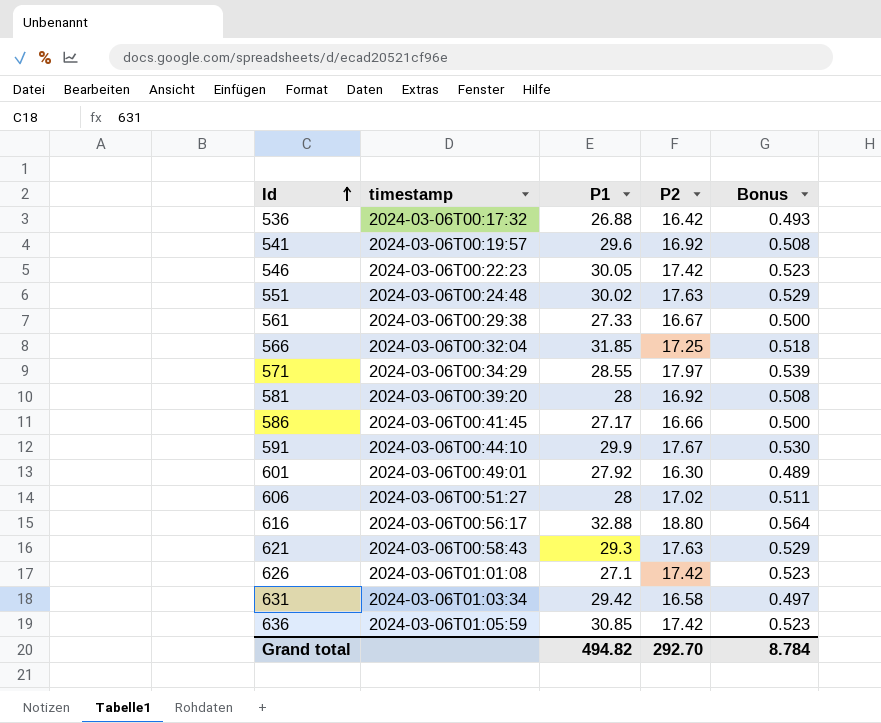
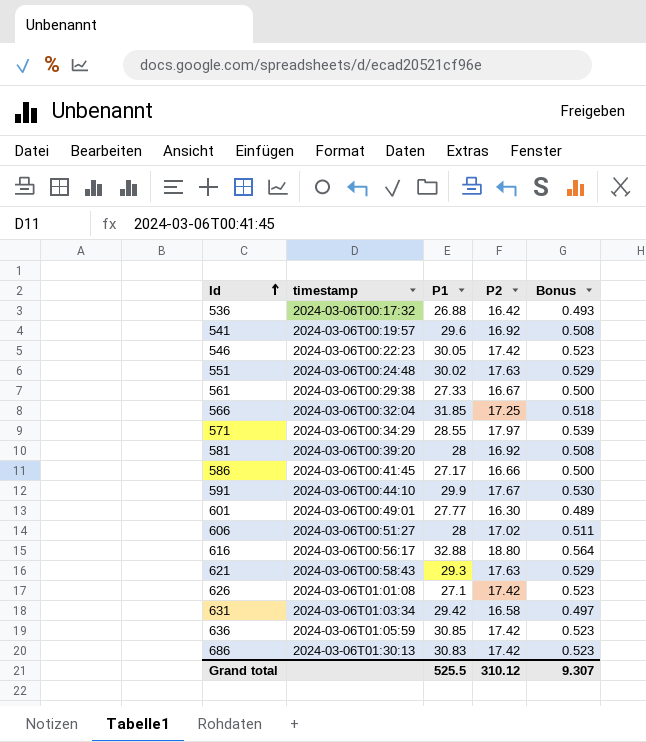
601 | P1: 27.92 -> 27.77
row 686: none -> 2024-03-06T01:30:13 | 30.83 | 17.42 | 0.523
Grand total | P1: 494.82 -> 525.5
Grand total | P2: 292.70 -> 310.12
Grand total | Bonus: 8.784 -> 9.307

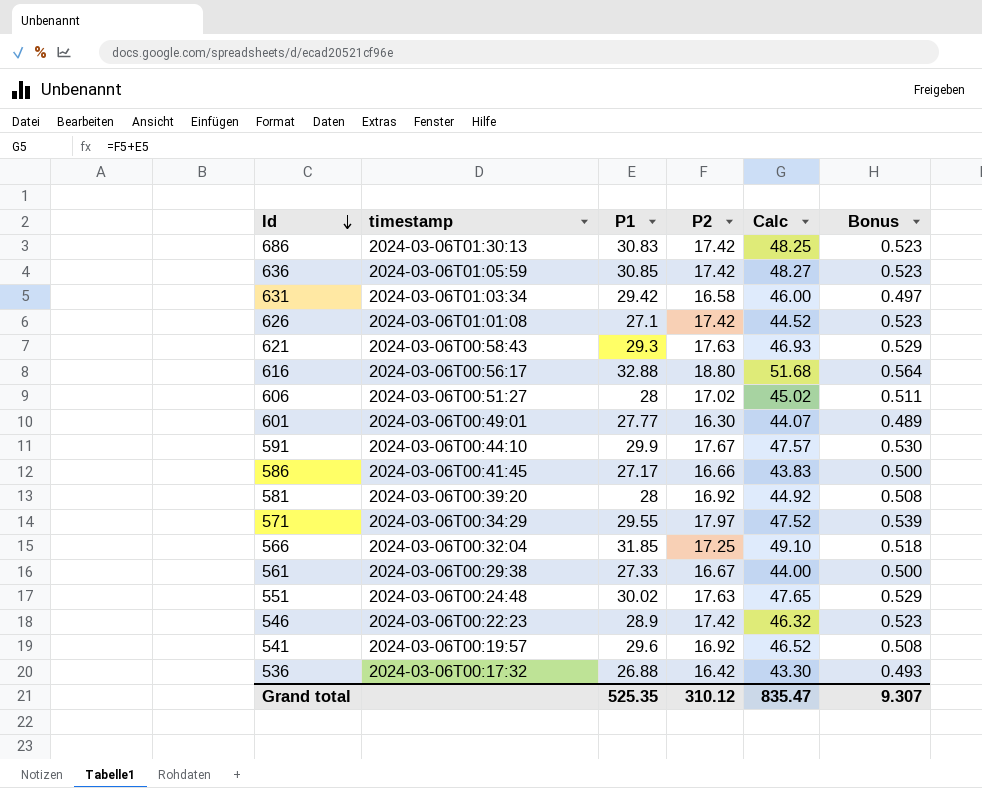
row order: Id ascending -> Id descending
column Calc | formula: none -> [P1] + [P2]
571 | P1: 28.55 -> 29.55
546 | P1: 30.05 -> 28.9
Grand total | P1: 525.5 -> 525.35

